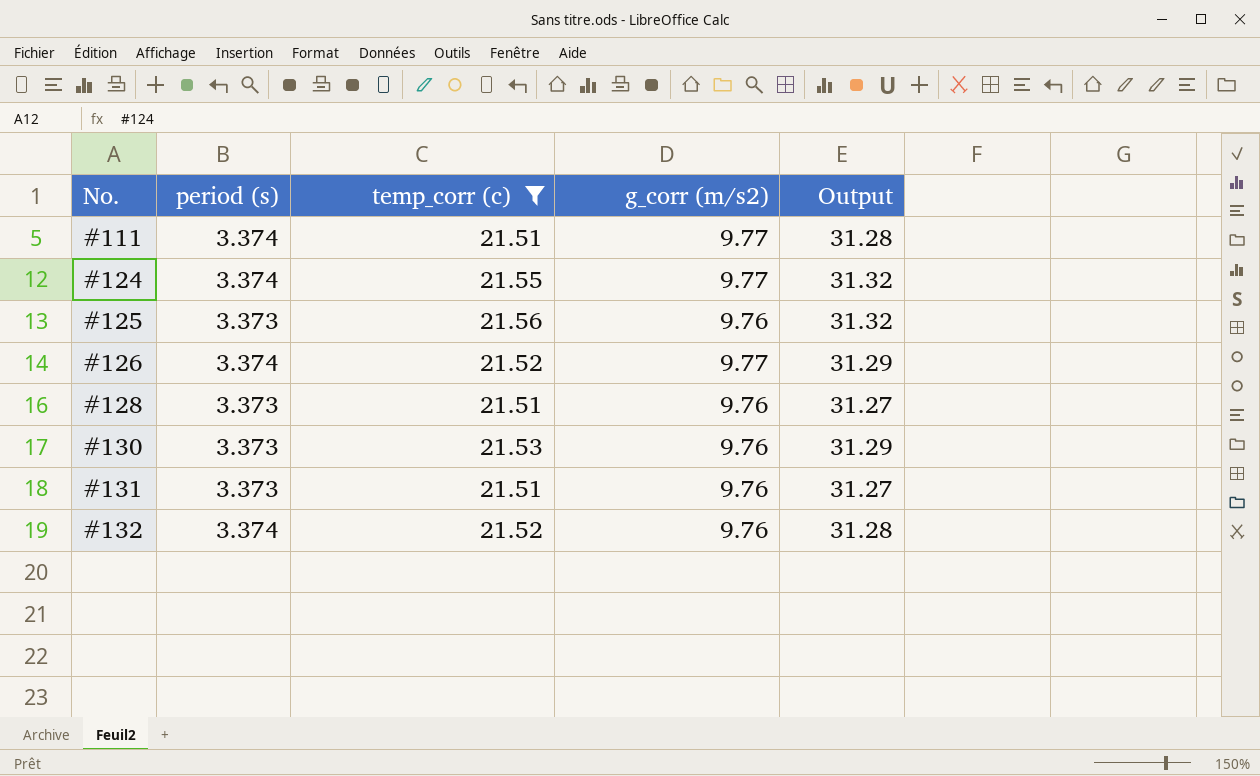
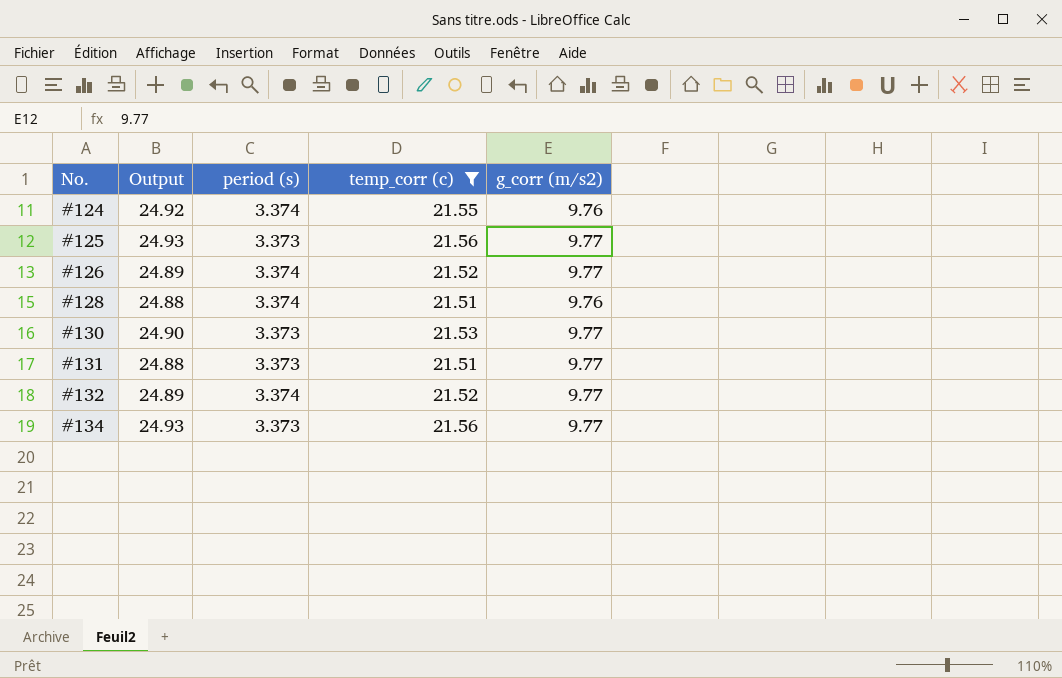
column Output | formula: [temp_corr (c)] + [g_corr (m/s2)] -> [period (s)] + [temp_corr (c)]
column Output | position: 5 -> 2
row #111: 3.374 | 21.51 | 9.77 | 31.28 -> none
#124 | g_corr (m/s2): 9.77 -> 9.76
#125 | g_corr (m/s2): 9.76 -> 9.77
#128 | period (s): 3.373 -> 3.374
#130 | g_corr (m/s2): 9.76 -> 9.77
#131 | g_corr (m/s2): 9.76 -> 9.77
#132 | g_corr (m/s2): 9.76 -> 9.77
row #134: none -> 24.93 | 3.373 | 21.56 | 9.77

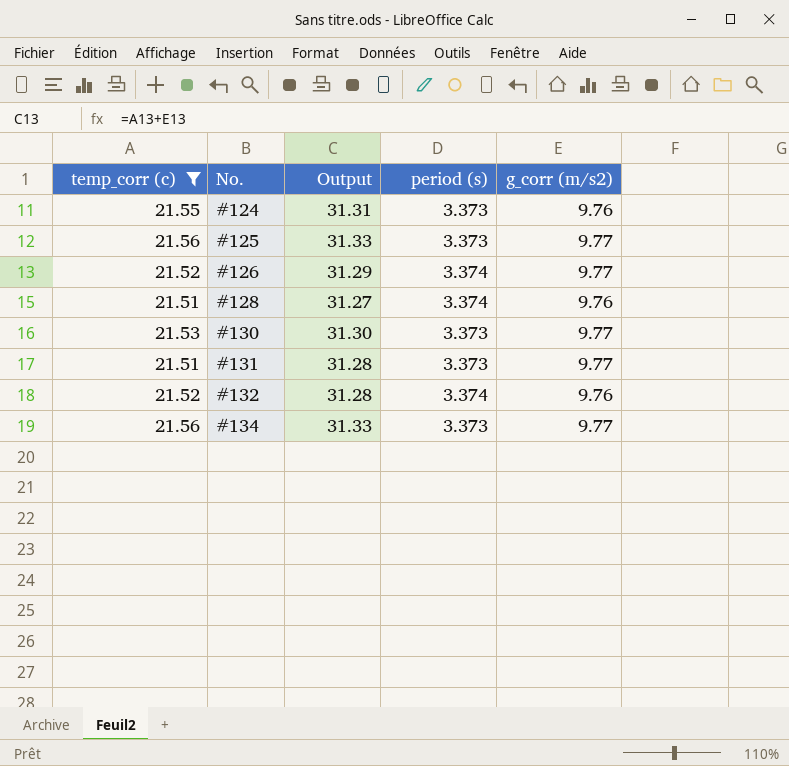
column temp_corr (c) | position: 4 -> 1
column Output | formula: [period (s)] + [temp_corr (c)] -> [temp_corr (c)] + [g_corr (m/s2)]
#124 | period (s): 3.374 -> 3.373
#132 | g_corr (m/s2): 9.77 -> 9.76

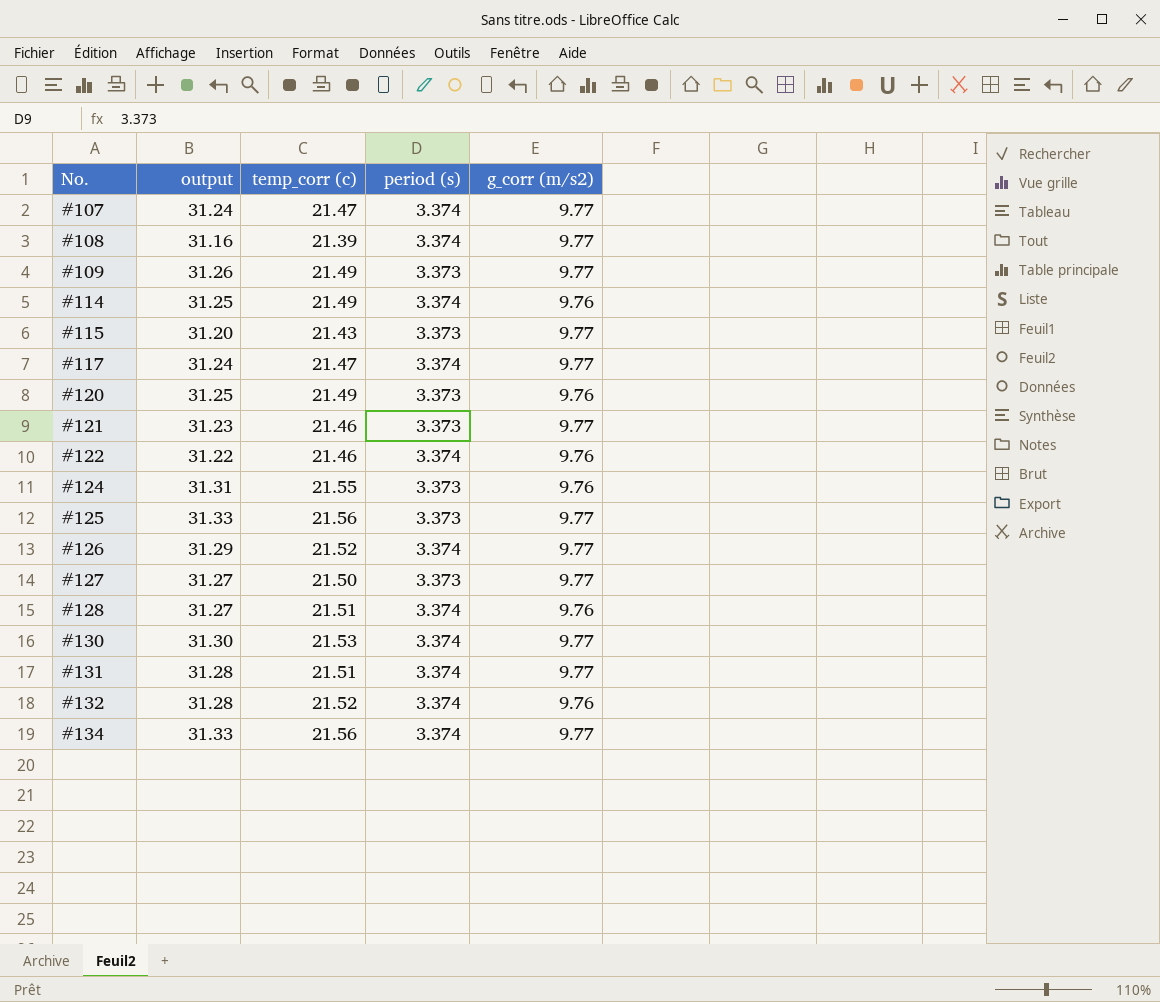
filter: temp_corr (c) >= 21.51 -> none
column name: Output -> output
column temp_corr (c) | position: 1 -> 3
#130 | period (s): 3.373 -> 3.374
#131 | period (s): 3.373 -> 3.374
#134 | period (s): 3.373 -> 3.374

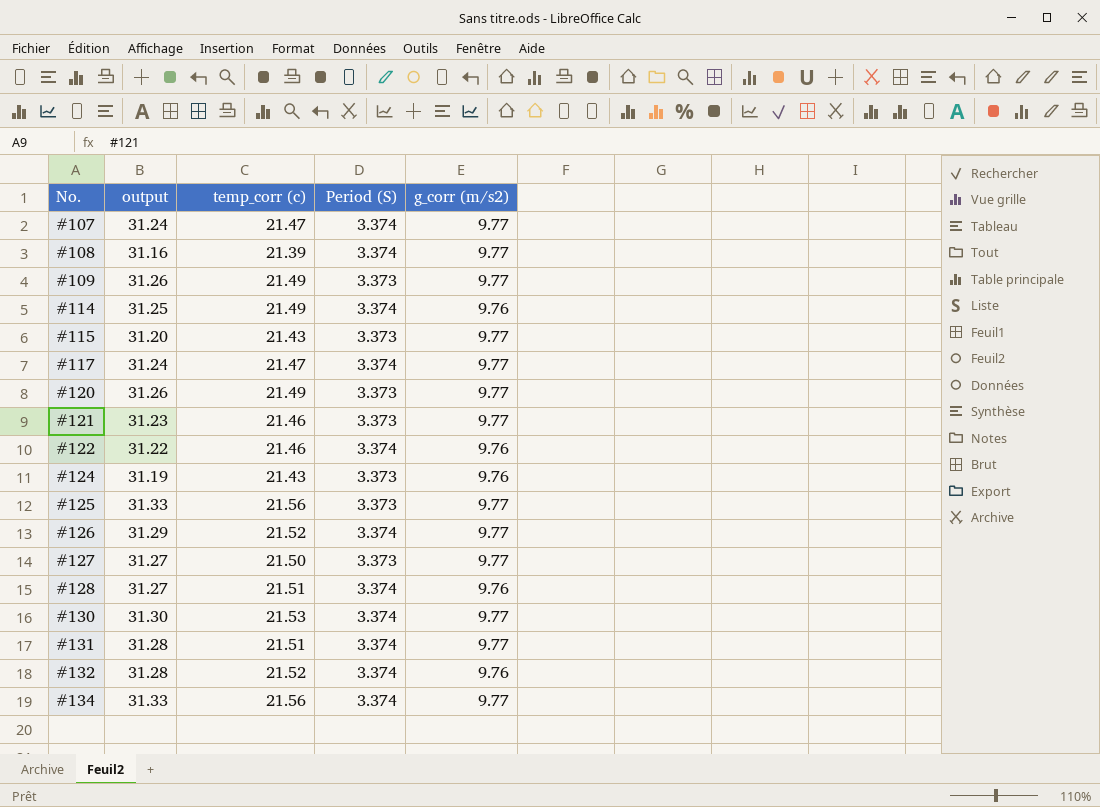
column name: period (s) -> Period (S)
#120 | output: 31.25 -> 31.26
#120 | g_corr (m/s2): 9.76 -> 9.77
#124 | output: 31.31 -> 31.19
#124 | temp_corr (c): 21.55 -> 21.43

